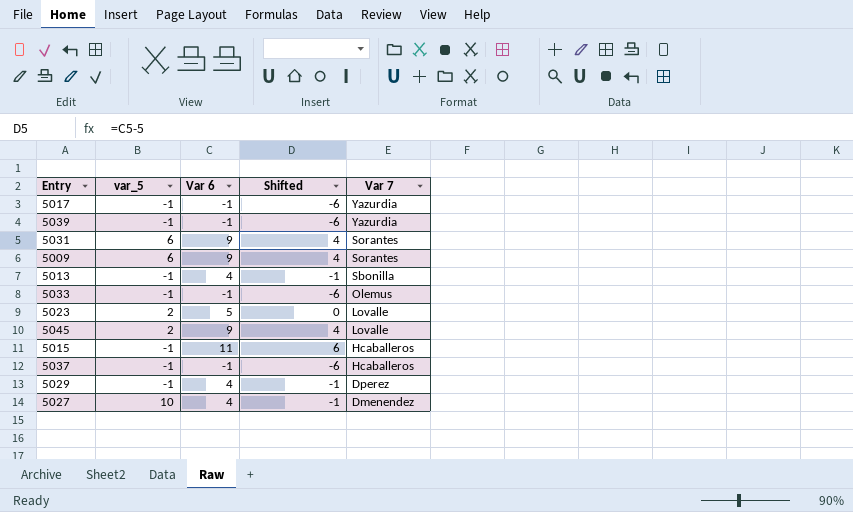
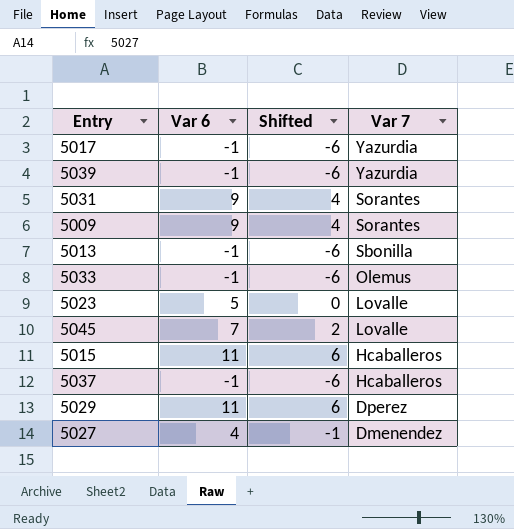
column var_5 | position: 2 -> none
5013 | Var 6: 4 -> -1
5013 | Shifted: -1 -> -6
5045 | Var 6: 9 -> 7
5045 | Shifted: 4 -> 2
5029 | Var 6: 4 -> 11
5029 | Shifted: -1 -> 6

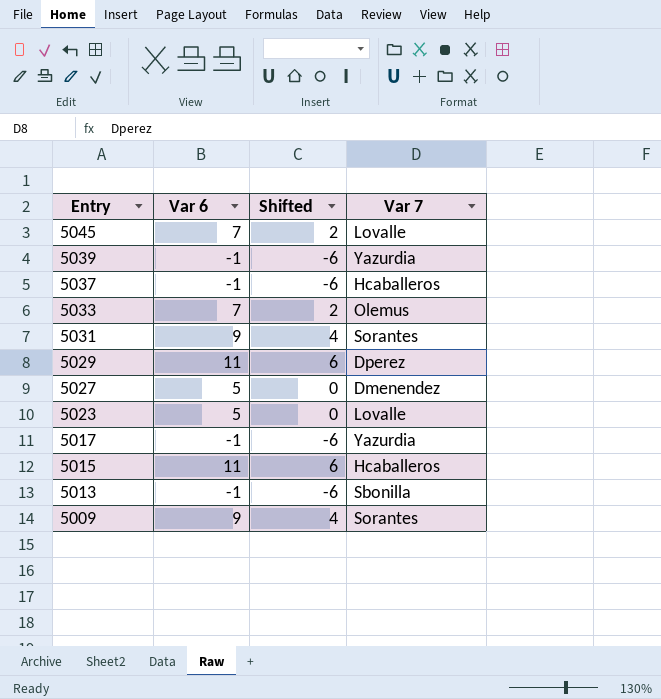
row order: Var 7 descending -> Entry descending
5033 | Var 6: -1 -> 7
5033 | Shifted: -6 -> 2
5027 | Var 6: 4 -> 5
5027 | Shifted: -1 -> 0

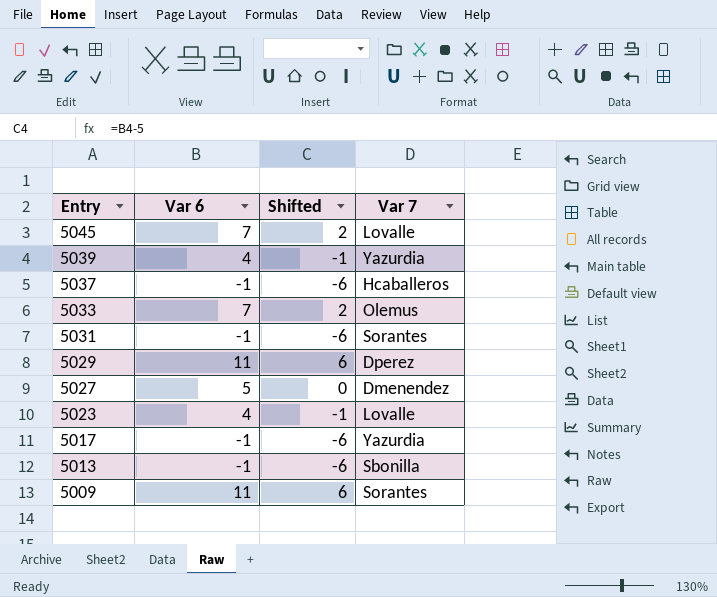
row 5015: 11 | 6 | Hcaballeros -> none
5039 | Var 6: -1 -> 4
5039 | Shifted: -6 -> -1
5031 | Var 6: 9 -> -1
5031 | Shifted: 4 -> -6
5023 | Var 6: 5 -> 4
5023 | Shifted: 0 -> -1
5009 | Var 6: 9 -> 11
5009 | Shifted: 4 -> 6

